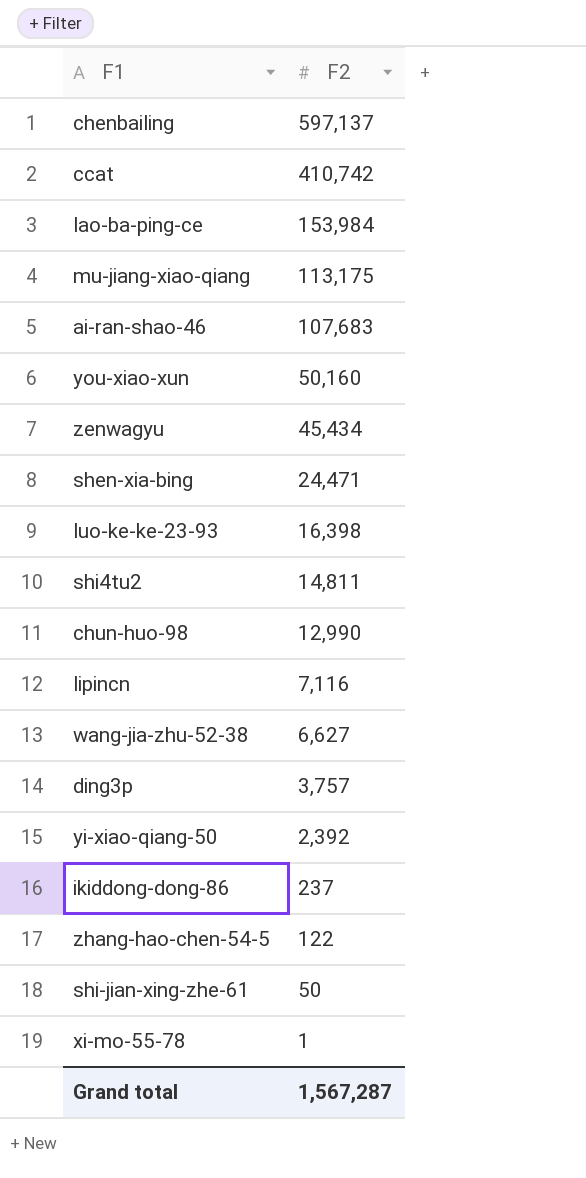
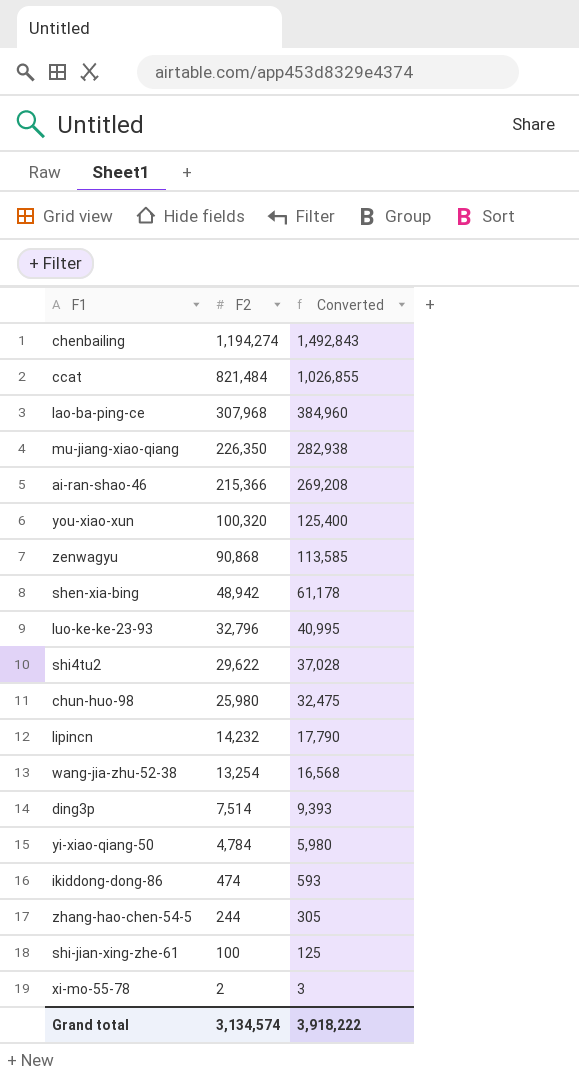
column Converted | formula: none -> [F2] * 1.25
chenbailing | F2: 597,137 -> 1,194,274
ccat | F2: 410,742 -> 821,484
lao-ba-ping-ce | F2: 153,984 -> 307,968
mu-jiang-xiao-qiang | F2: 113,175 -> 226,350
ai-ran-shao-46 | F2: 107,683 -> 215,366
you-xiao-xun | F2: 50,160 -> 100,320
zenwagyu | F2: 45,434 -> 90,868
shen-xia-bing | F2: 24,471 -> 48,942
luo-ke-ke-23-93 | F2: 16,398 -> 32,796
shi4tu2 | F2: 14,811 -> 29,622
chun-huo-98 | F2: 12,990 -> 25,980
lipincn | F2: 7,116 -> 14,232
wang-jia-zhu-52-38 | F2: 6,627 -> 13,254
ding3p | F2: 3,757 -> 7,514
yi-xiao-qiang-50 | F2: 2,392 -> 4,784
ikiddong-dong-86 | F2: 237 -> 474
zhang-hao-chen-54-5 | F2: 122 -> 244
shi-jian-xing-zhe-61 | F2: 50 -> 100
xi-mo-55-78 | F2: 1 -> 2
Grand total | F2: 1,567,287 -> 3,134,574

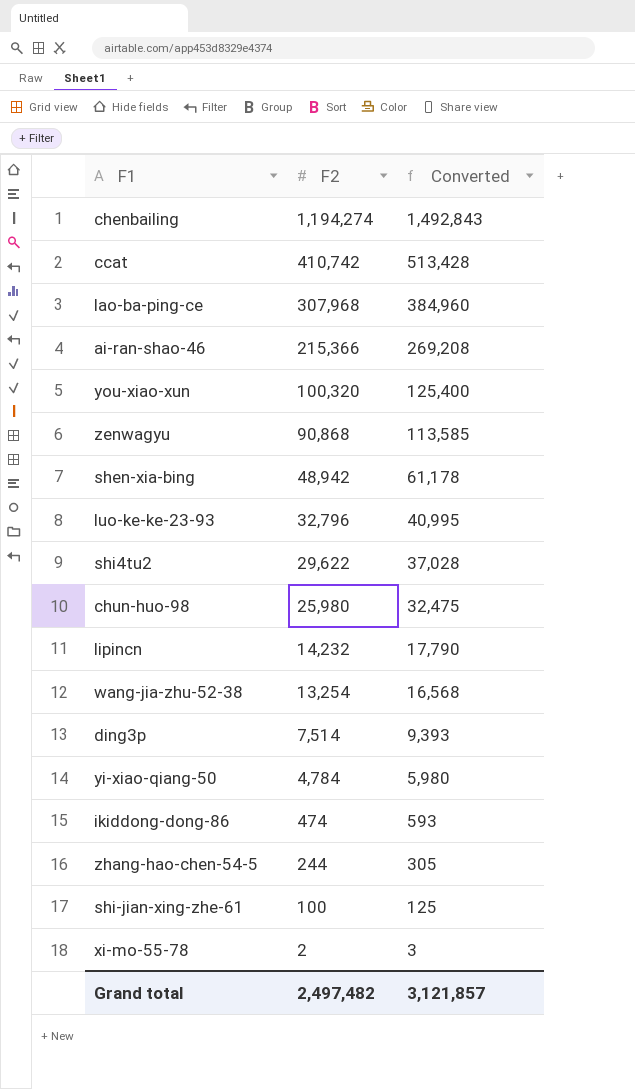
row mu-jiang-xiao-qiang: 226,350 | 282,938 -> none
ccat | F2: 821,484 -> 410,742
ccat | Converted: 1,026,855 -> 513,428
Grand total | F2: 3,134,574 -> 2,497,482
Grand total | Converted: 3,918,222 -> 3,121,857

